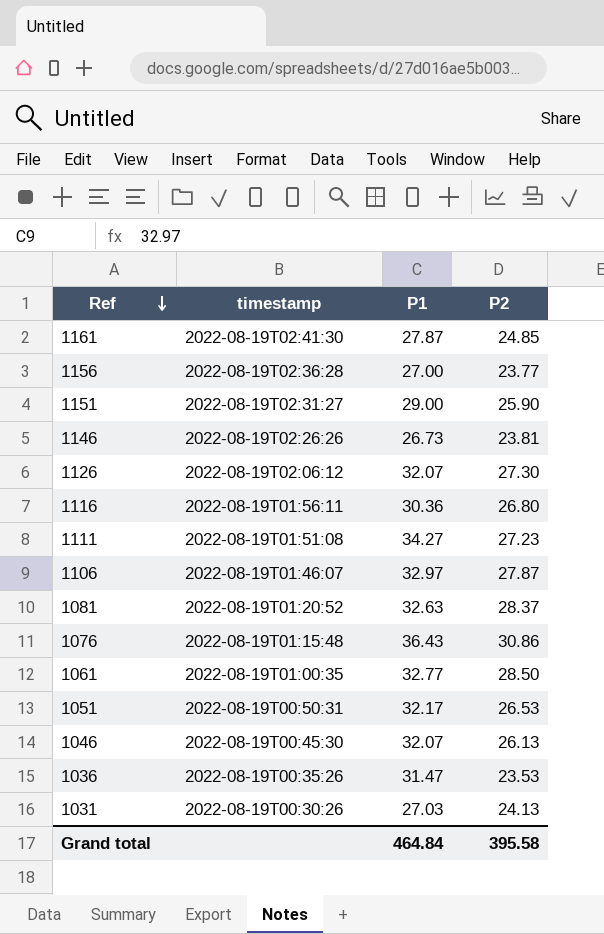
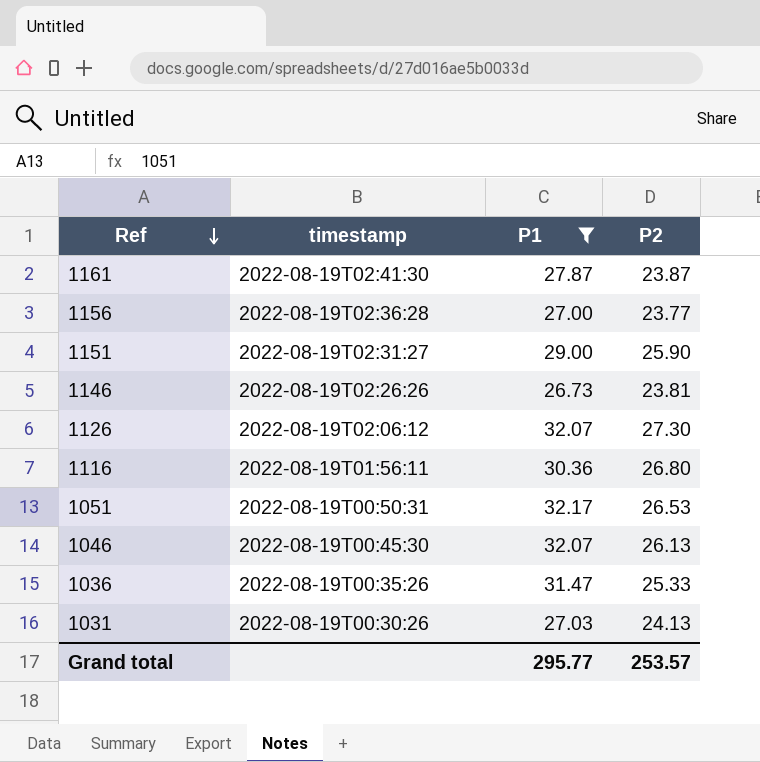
filter: none -> P1 <= 32.17
1161 | P2: 24.85 -> 23.87
1036 | P2: 23.53 -> 25.33
Grand total | P1: 464.84 -> 295.77
Grand total | P2: 395.58 -> 253.57

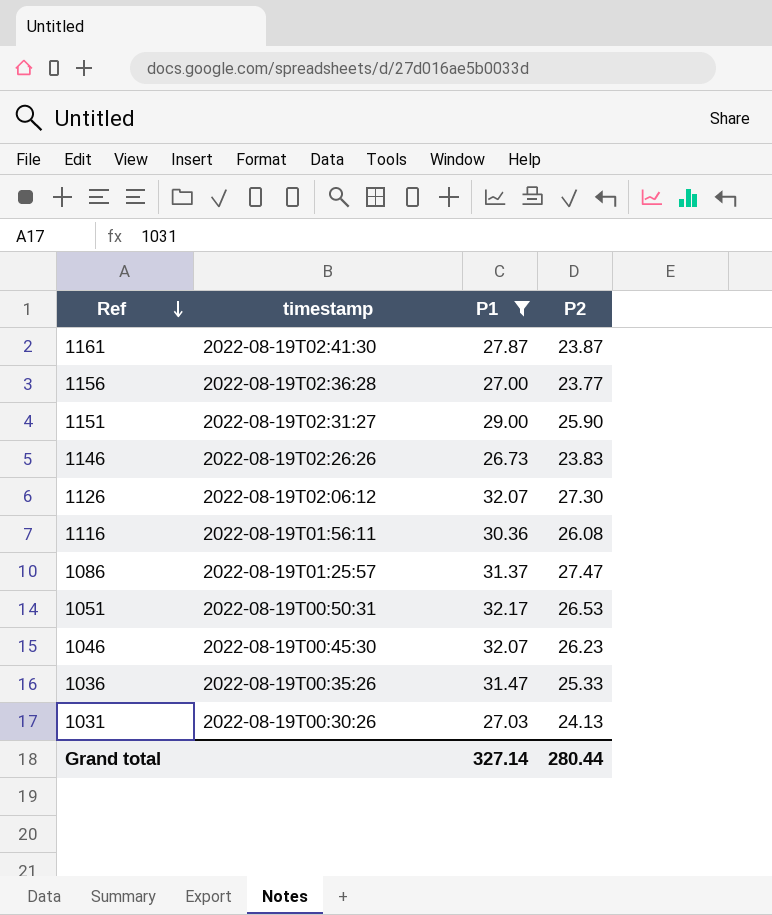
1146 | P2: 23.81 -> 23.83
1116 | P2: 26.80 -> 26.08
row 1086: none -> 2022-08-19T01:25:57 | 31.37 | 27.47
1046 | P2: 26.13 -> 26.23
Grand total | P1: 295.77 -> 327.14
Grand total | P2: 253.57 -> 280.44

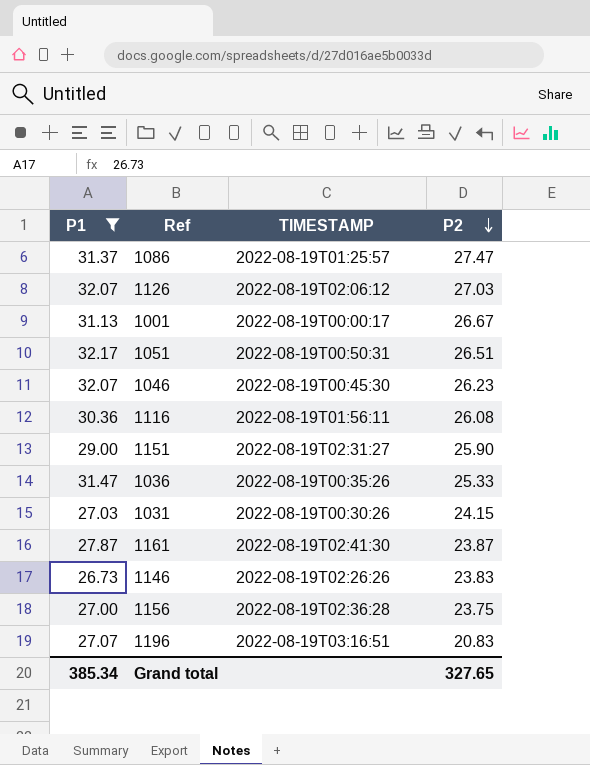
row order: Ref descending -> P2 descending
column P1 | position: 3 -> 1
column name: timestamp -> TIMESTAMP
1126 | P2: 27.30 -> 27.03
row 1001: none -> 31.13 | 2022-08-19T00:00:17 | 26.67
1051 | P2: 26.53 -> 26.51
1031 | P2: 24.13 -> 24.15
1156 | P2: 23.77 -> 23.75
row 1196: none -> 27.07 | 2022-08-19T03:16:51 | 20.83
Grand total | P1: 327.14 -> 385.34
Grand total | P2: 280.44 -> 327.65

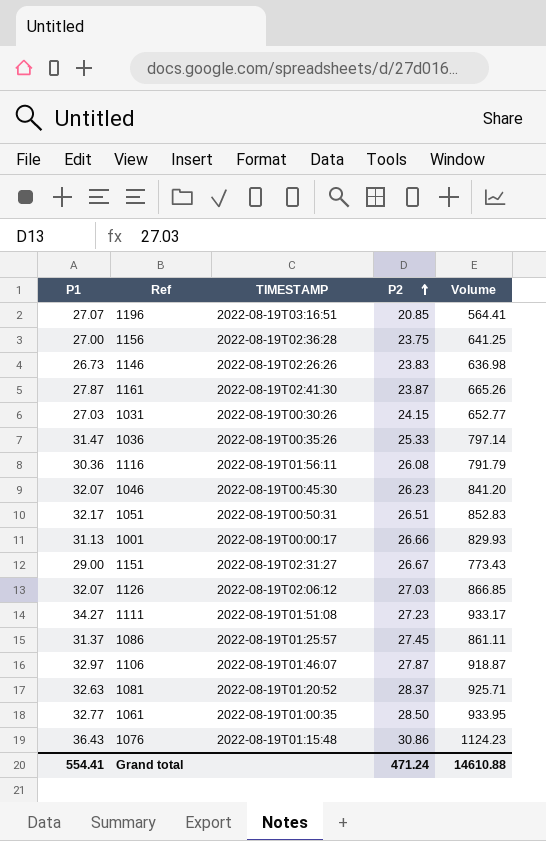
filter: P1 <= 32.17 -> none
row order: P2 descending -> P2 ascending
column Volume | formula: none -> [P1] * [P2]
1196 | P2: 20.83 -> 20.85
1001 | P2: 26.67 -> 26.66
1151 | P2: 25.90 -> 26.67
1086 | P2: 27.47 -> 27.45
Grand total | P1: 385.34 -> 554.41
Grand total | P2: 327.65 -> 471.24

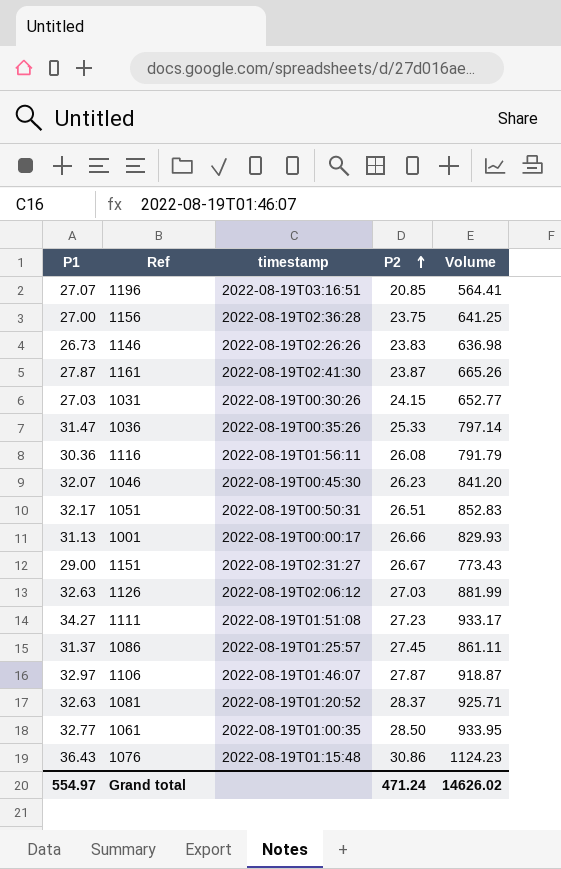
column name: TIMESTAMP -> timestamp
1126 | P1: 32.07 -> 32.63
1126 | Volume: 866.85 -> 881.99
Grand total | P1: 554.41 -> 554.97
Grand total | Volume: 14610.88 -> 14626.02

